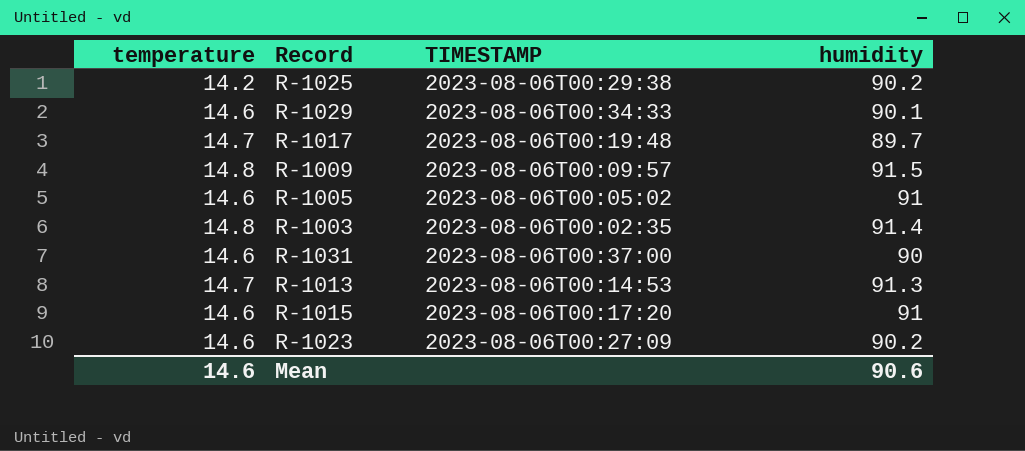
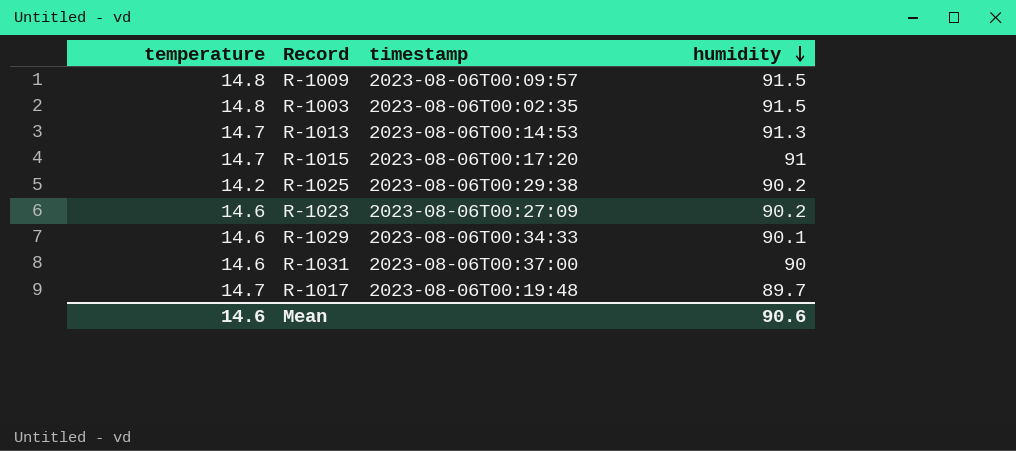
row order: none -> humidity descending
column name: TIMESTAMP -> timestamp
row R-1005: 14.6 | 2023-08-06T00:05:02 | 91 -> none
R-1003 | humidity: 91.4 -> 91.5
R-1015 | temperature: 14.6 -> 14.7

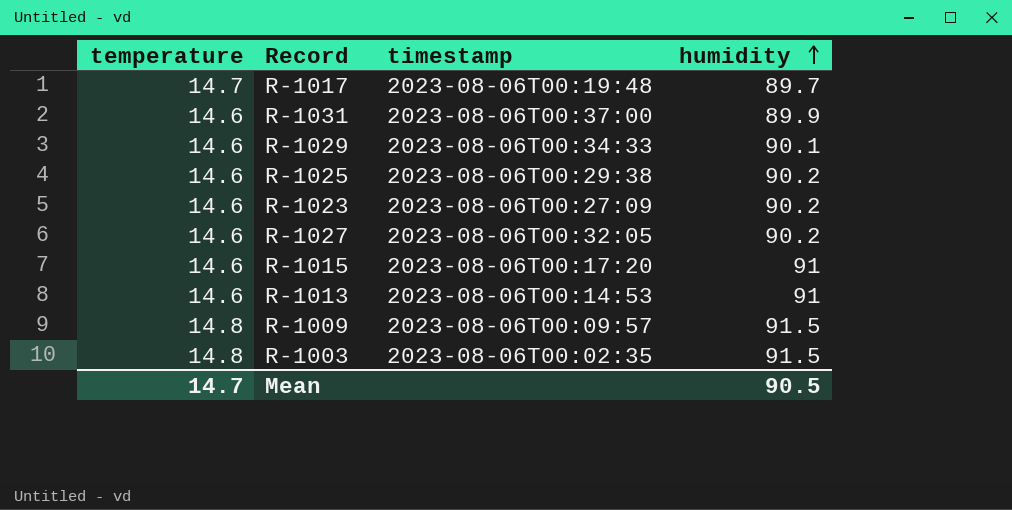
row order: humidity descending -> humidity ascending
R-1031 | humidity: 90 -> 89.9
R-1025 | temperature: 14.2 -> 14.6
row R-1027: none -> 14.6 | 2023-08-06T00:32:05 | 90.2
R-1015 | temperature: 14.7 -> 14.6
R-1013 | temperature: 14.7 -> 14.6
R-1013 | humidity: 91.3 -> 91
Mean | temperature: 14.6 -> 14.7
Mean | humidity: 90.6 -> 90.5

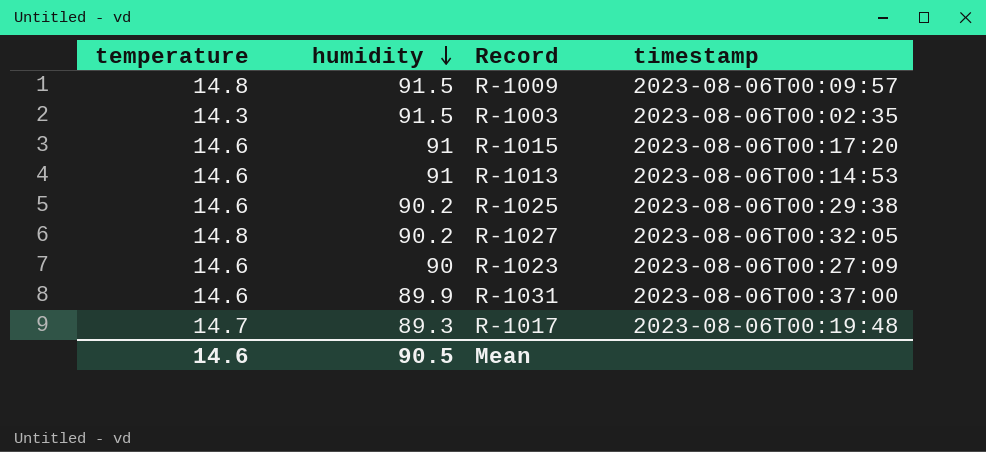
row order: humidity ascending -> humidity descending
column humidity | position: 4 -> 2
row R-1029: 14.6 | 2023-08-06T00:34:33 | 90.1 -> none
R-1003 | temperature: 14.8 -> 14.3
R-1027 | temperature: 14.6 -> 14.8
R-1023 | humidity: 90.2 -> 90
R-1017 | humidity: 89.7 -> 89.3
Mean | temperature: 14.7 -> 14.6

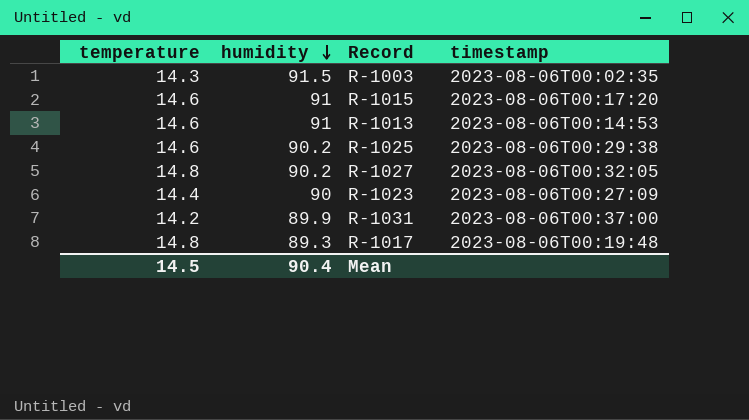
row R-1009: 14.8 | 91.5 | 2023-08-06T00:09:57 -> none
R-1023 | temperature: 14.6 -> 14.4
R-1031 | temperature: 14.6 -> 14.2
R-1017 | temperature: 14.7 -> 14.8
Mean | temperature: 14.6 -> 14.5
Mean | humidity: 90.5 -> 90.4

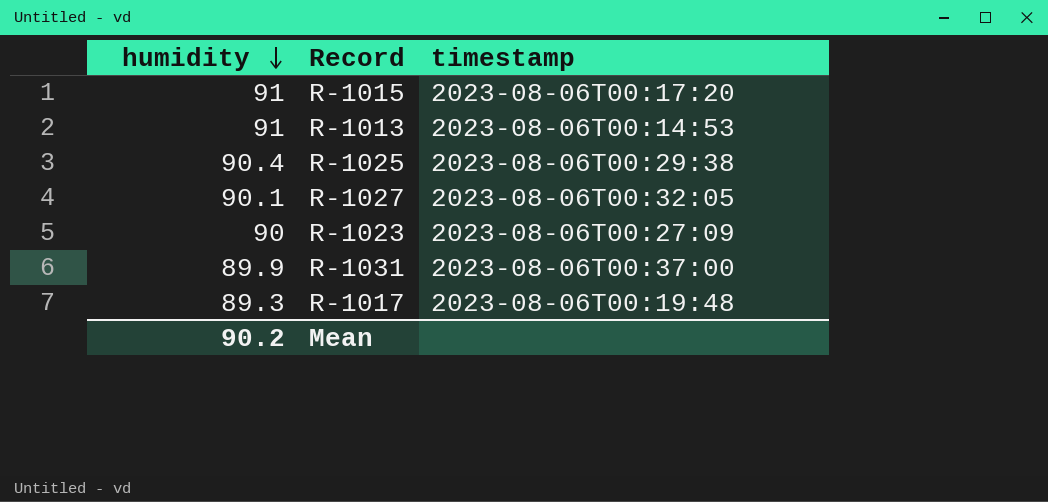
column temperature | position: 1 -> none
row R-1003: 14.3 | 91.5 | 2023-08-06T00:02:35 -> none
R-1025 | humidity: 90.2 -> 90.4
R-1027 | humidity: 90.2 -> 90.1
Mean | humidity: 90.4 -> 90.2

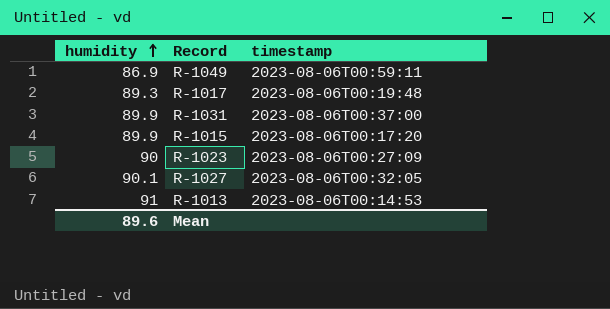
row order: humidity descending -> humidity ascending
row R-1025: 90.4 | 2023-08-06T00:29:38 -> none
row R-1049: none -> 86.9 | 2023-08-06T00:59:11
R-1015 | humidity: 91 -> 89.9
Mean | humidity: 90.2 -> 89.6

